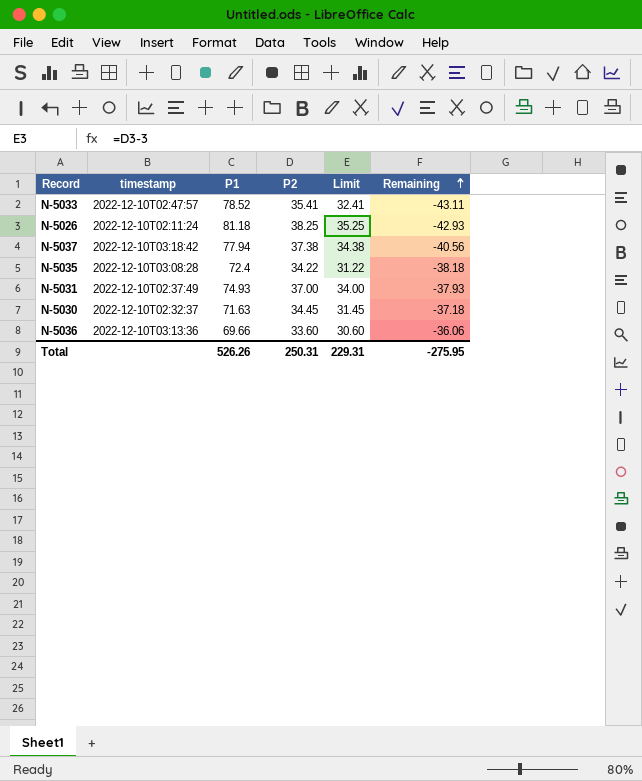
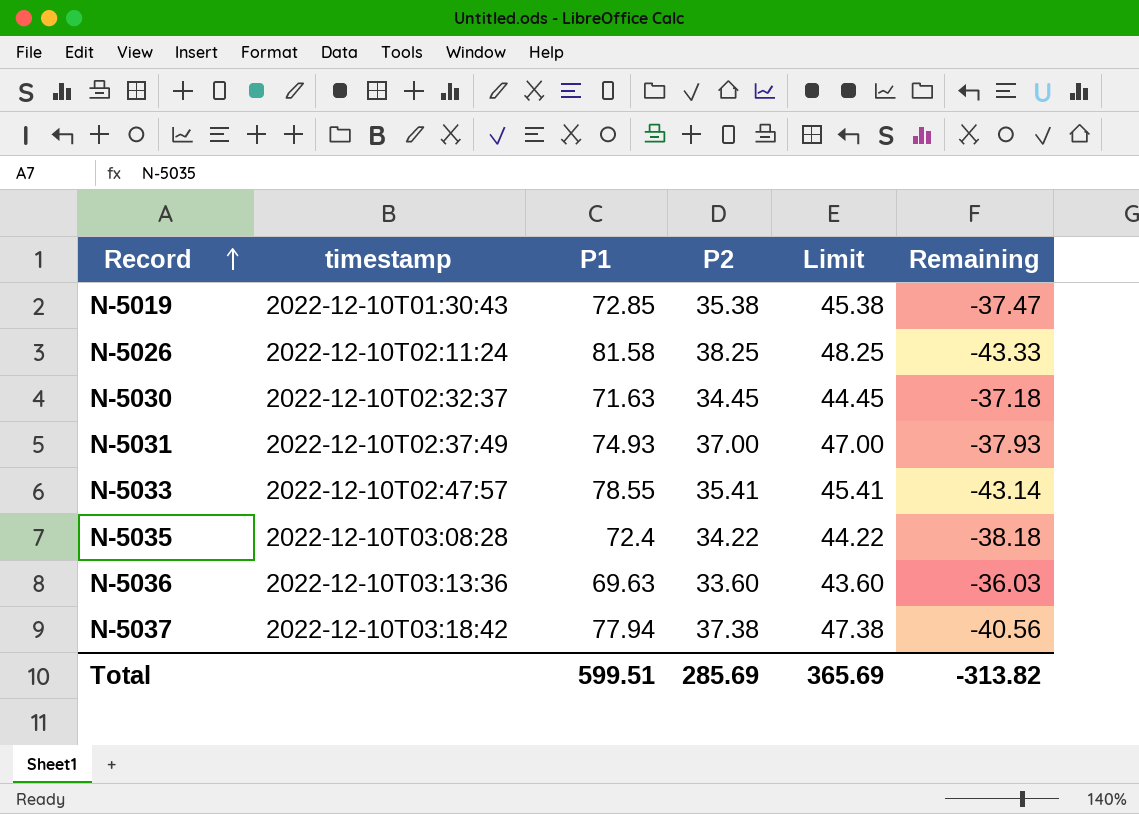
row order: Remaining ascending -> Record ascending
column Limit | formula: [P2] - 3 -> [P2] + 10
row N-5019: none -> 2022-12-10T01:30:43 | 72.85 | 35.38 | 45.38 | -37.47
N-5026 | P1: 81.18 -> 81.58
N-5026 | Remaining: -42.93 -> -43.33
N-5033 | P1: 78.52 -> 78.55
N-5033 | Remaining: -43.11 -> -43.14
N-5036 | P1: 69.66 -> 69.63
N-5036 | Remaining: -36.06 -> -36.03
Total | P1: 526.26 -> 599.51
Total | P2: 250.31 -> 285.69
Total | Limit: 229.31 -> 365.69
Total | Remaining: -275.95 -> -313.82

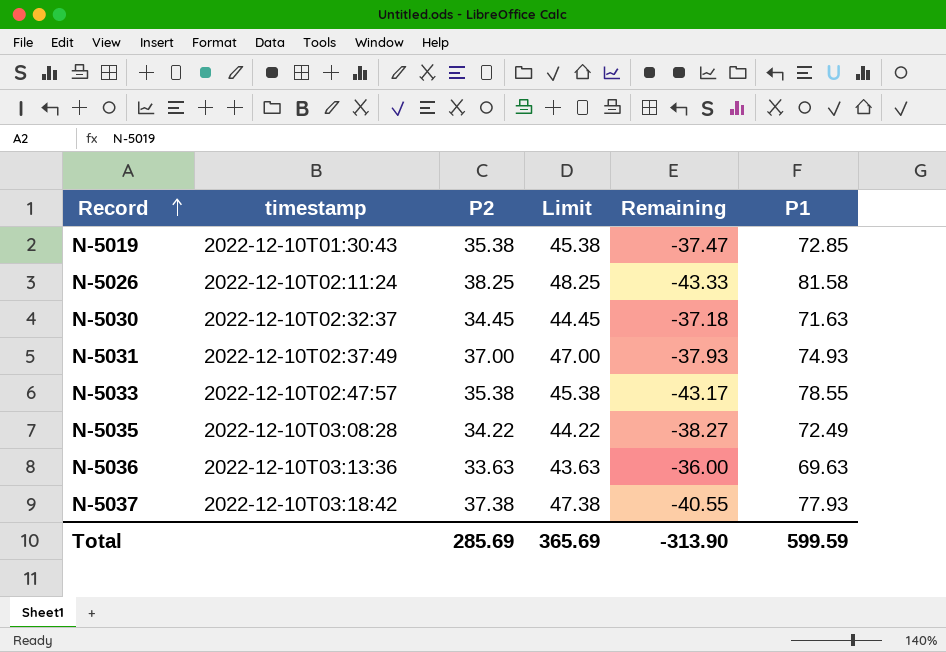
column P1 | position: 3 -> 6
N-5033 | P2: 35.41 -> 35.38
N-5033 | Limit: 45.41 -> 45.38
N-5033 | Remaining: -43.14 -> -43.17
N-5035 | Remaining: -38.18 -> -38.27
N-5035 | P1: 72.4 -> 72.49
N-5036 | P2: 33.60 -> 33.63
N-5036 | Limit: 43.60 -> 43.63
N-5036 | Remaining: -36.03 -> -36.00
N-5037 | Remaining: -40.56 -> -40.55
N-5037 | P1: 77.94 -> 77.93
Total | Remaining: -313.82 -> -313.90
Total | P1: 599.51 -> 599.59

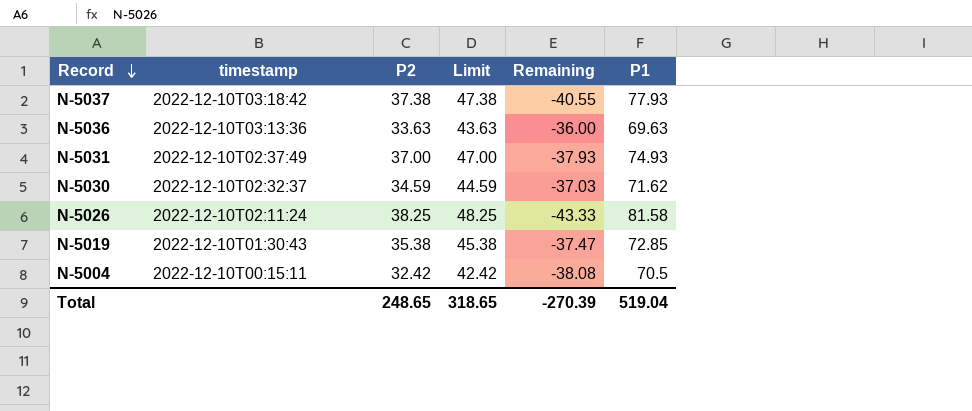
row order: Record ascending -> Record descending
row N-5033: 2022-12-10T02:47:57 | 35.38 | 45.38 | -43.17 | 78.55 -> none
row N-5035: 2022-12-10T03:08:28 | 34.22 | 44.22 | -38.27 | 72.49 -> none
N-5030 | P2: 34.45 -> 34.59
N-5030 | Limit: 44.45 -> 44.59
N-5030 | Remaining: -37.18 -> -37.03
N-5030 | P1: 71.63 -> 71.62
row N-5004: none -> 2022-12-10T00:15:11 | 32.42 | 42.42 | -38.08 | 70.5
Total | P2: 285.69 -> 248.65
Total | Limit: 365.69 -> 318.65
Total | Remaining: -313.90 -> -270.39
Total | P1: 599.59 -> 519.04

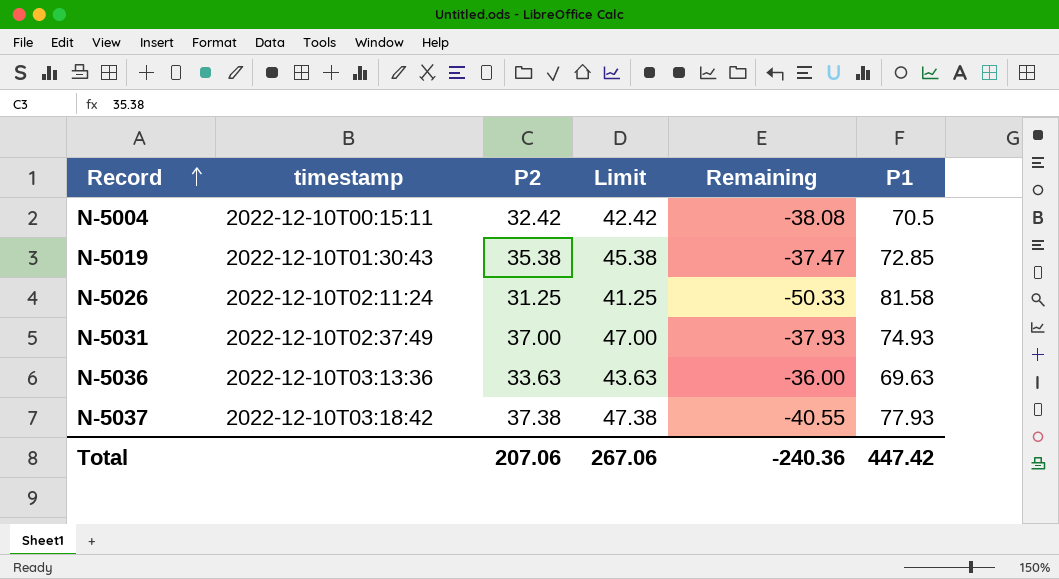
row order: Record descending -> Record ascending
row N-5030: 2022-12-10T02:32:37 | 34.59 | 44.59 | -37.03 | 71.62 -> none
N-5026 | P2: 38.25 -> 31.25
N-5026 | Limit: 48.25 -> 41.25
N-5026 | Remaining: -43.33 -> -50.33
Total | P2: 248.65 -> 207.06
Total | Limit: 318.65 -> 267.06
Total | Remaining: -270.39 -> -240.36
Total | P1: 519.04 -> 447.42

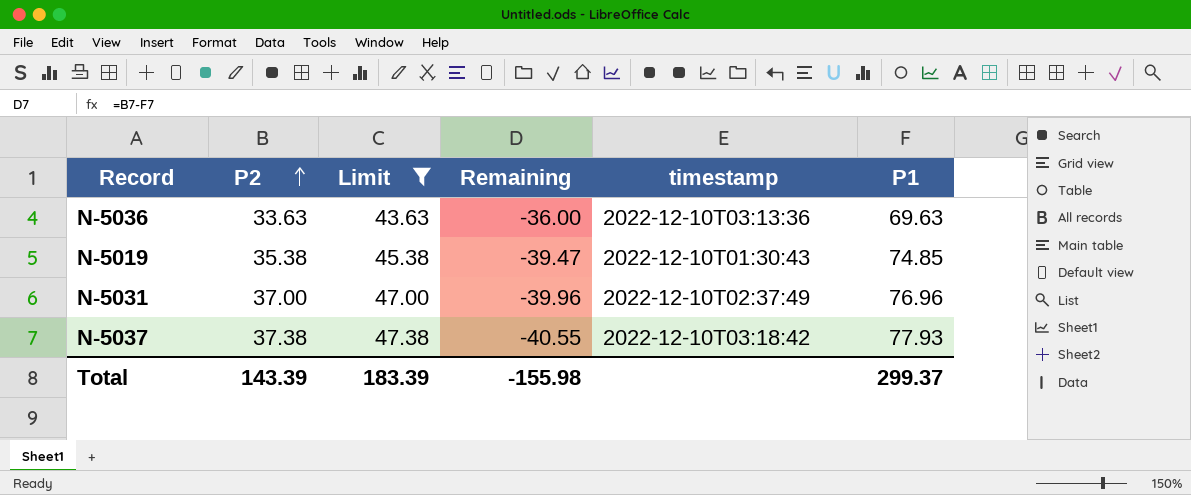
filter: none -> Limit >= 43.63
row order: Record ascending -> P2 ascending
column timestamp | position: 2 -> 5
N-5019 | Remaining: -37.47 -> -39.47
N-5019 | P1: 72.85 -> 74.85
N-5031 | Remaining: -37.93 -> -39.96
N-5031 | P1: 74.93 -> 76.96
Total | P2: 207.06 -> 143.39
Total | Limit: 267.06 -> 183.39
Total | Remaining: -240.36 -> -155.98
Total | P1: 447.42 -> 299.37

